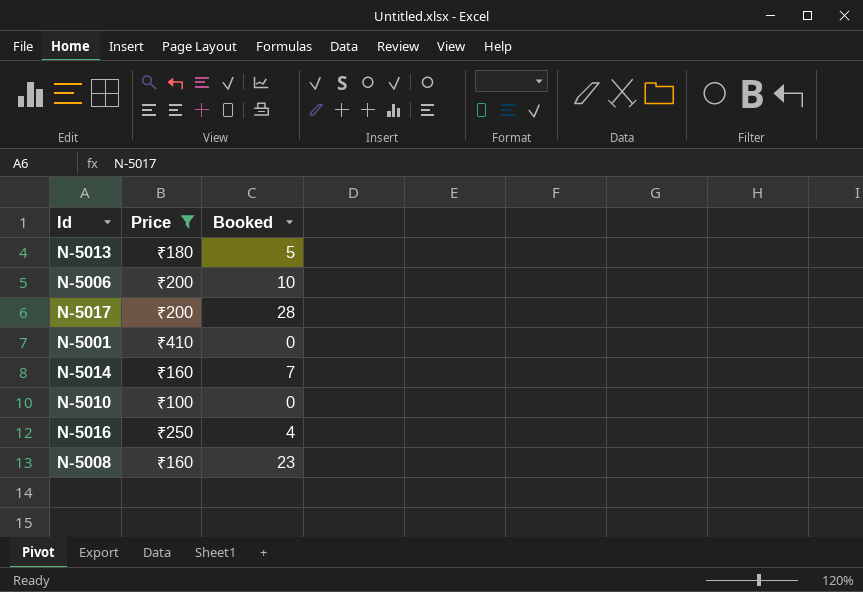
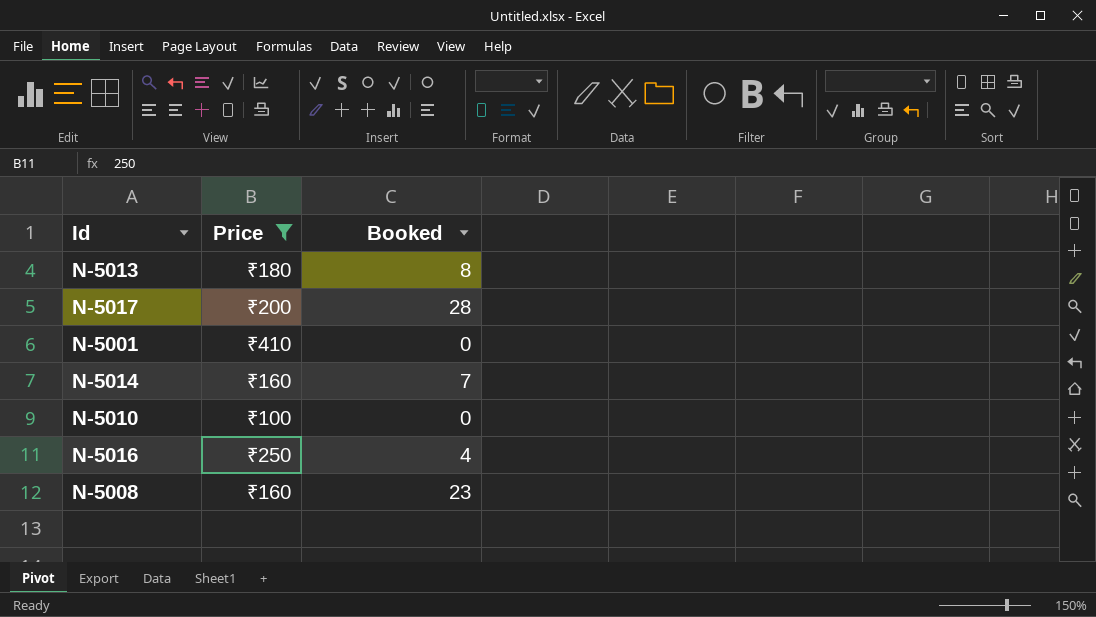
row N-5006: ₹200 | 10 -> none
N-5013 | Booked: 5 -> 8

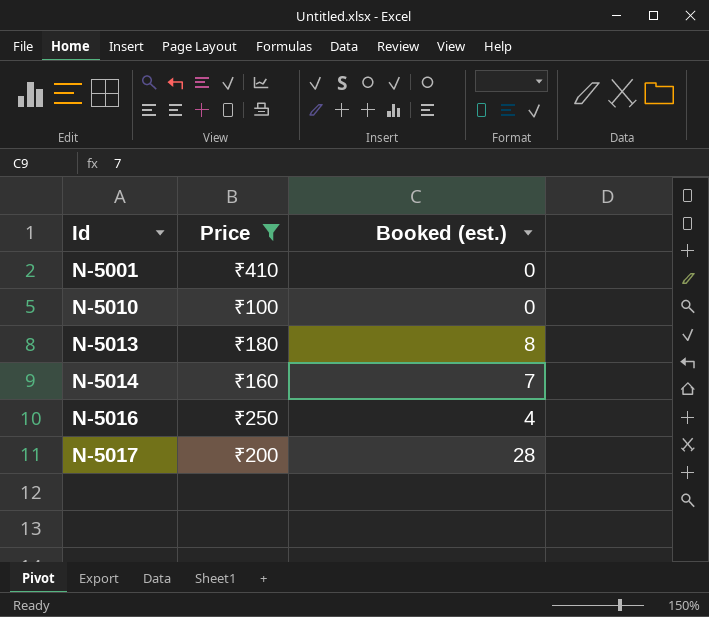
row order: none -> Id ascending
column name: Booked -> Booked (est.)
row N-5008: ₹160 | 23 -> none

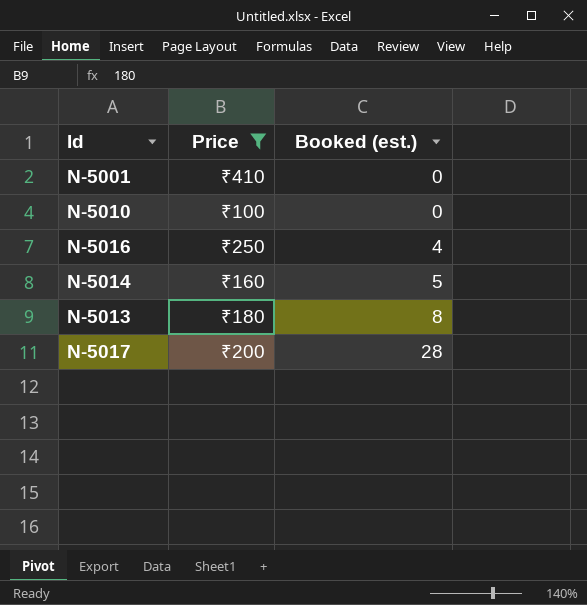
row order: Id ascending -> Booked (est.) ascending
N-5014 | Booked (est.): 7 -> 5

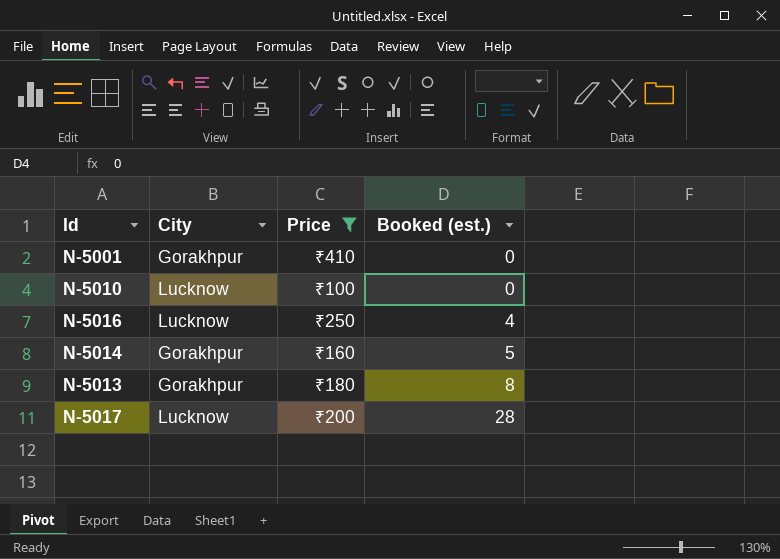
column City | position: none -> 2

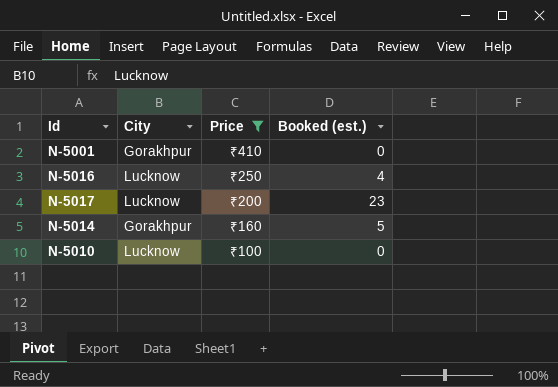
row order: Booked (est.) ascending -> Price descending
row N-5013: Gorakhpur | ₹180 | 8 -> none
N-5017 | Booked (est.): 28 -> 23

